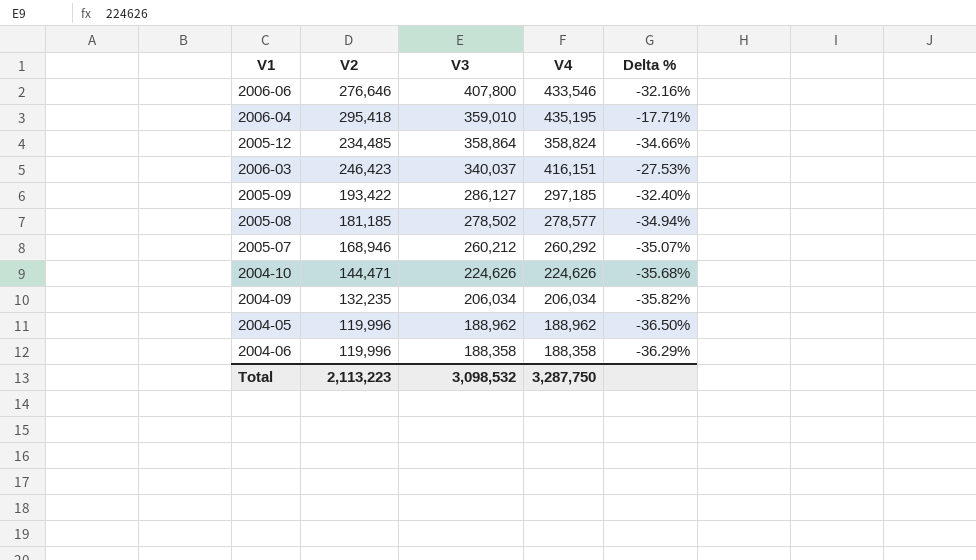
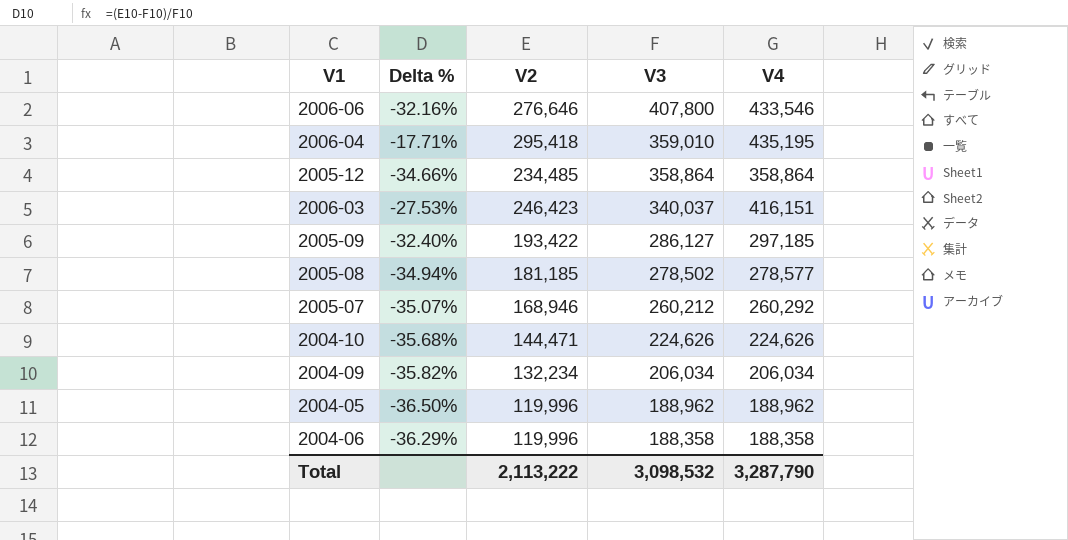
column Delta % | position: 5 -> 2
2005-12 | V4: 358,824 -> 358,864
2004-09 | V2: 132,235 -> 132,234
Total | V2: 2,113,223 -> 2,113,222
Total | V4: 3,287,750 -> 3,287,790

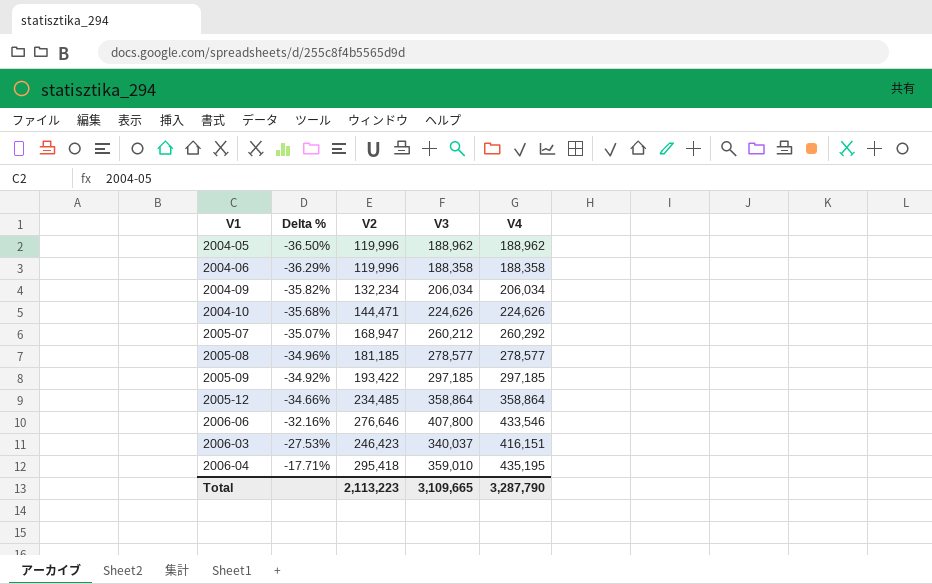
row order: V3 descending -> Delta % ascending
2005-07 | V2: 168,946 -> 168,947
2005-08 | Delta %: -34.94% -> -34.96%
2005-08 | V3: 278,502 -> 278,577
2005-09 | Delta %: -32.40% -> -34.92%
2005-09 | V3: 286,127 -> 297,185
Total | V2: 2,113,222 -> 2,113,223
Total | V3: 3,098,532 -> 3,109,665

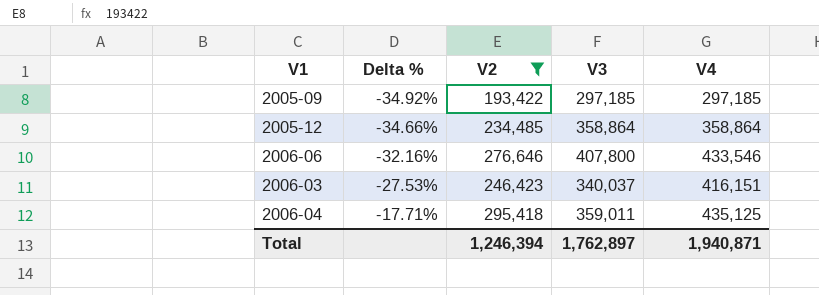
filter: none -> V2 >= 193,422
2006-04 | V3: 359,010 -> 359,011
2006-04 | V4: 435,195 -> 435,125
Total | V2: 2,113,223 -> 1,246,394
Total | V3: 3,109,665 -> 1,762,897
Total | V4: 3,287,790 -> 1,940,871

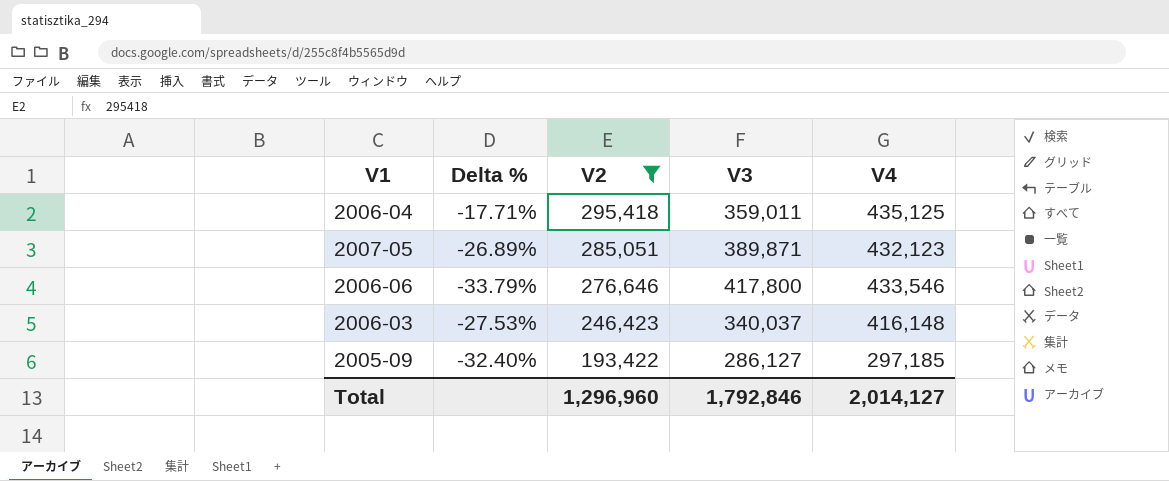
row order: Delta % ascending -> V2 descending
row 2005-12: -34.66% | 234,485 | 358,864 | 358,864 -> none
row 2007-05: none -> -26.89% | 285,051 | 389,871 | 432,123
2006-06 | Delta %: -32.16% -> -33.79%
2006-06 | V3: 407,800 -> 417,800
2006-03 | V4: 416,151 -> 416,148
2005-09 | Delta %: -34.92% -> -32.40%
2005-09 | V3: 297,185 -> 286,127
Total | V2: 1,246,394 -> 1,296,960
Total | V3: 1,762,897 -> 1,792,846
Total | V4: 1,940,871 -> 2,014,127

